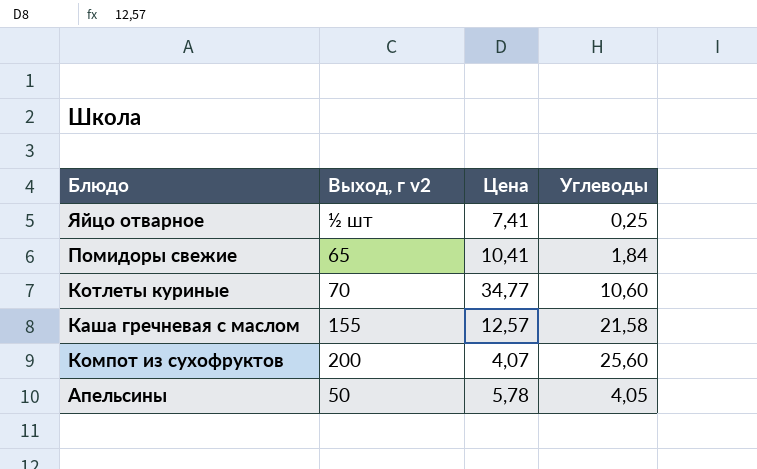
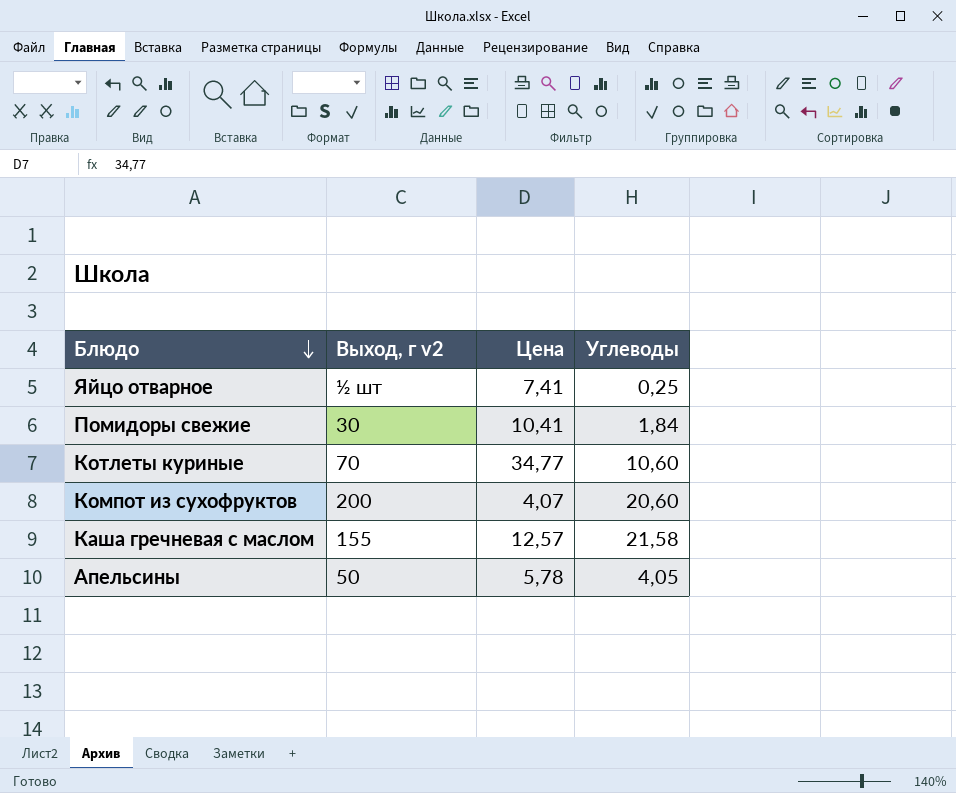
row order: none -> Блюдо descending
Помидоры свежие | Выход, г v2: 65 -> 30
Компот из сухофруктов | Углеводы: 25,60 -> 20,60

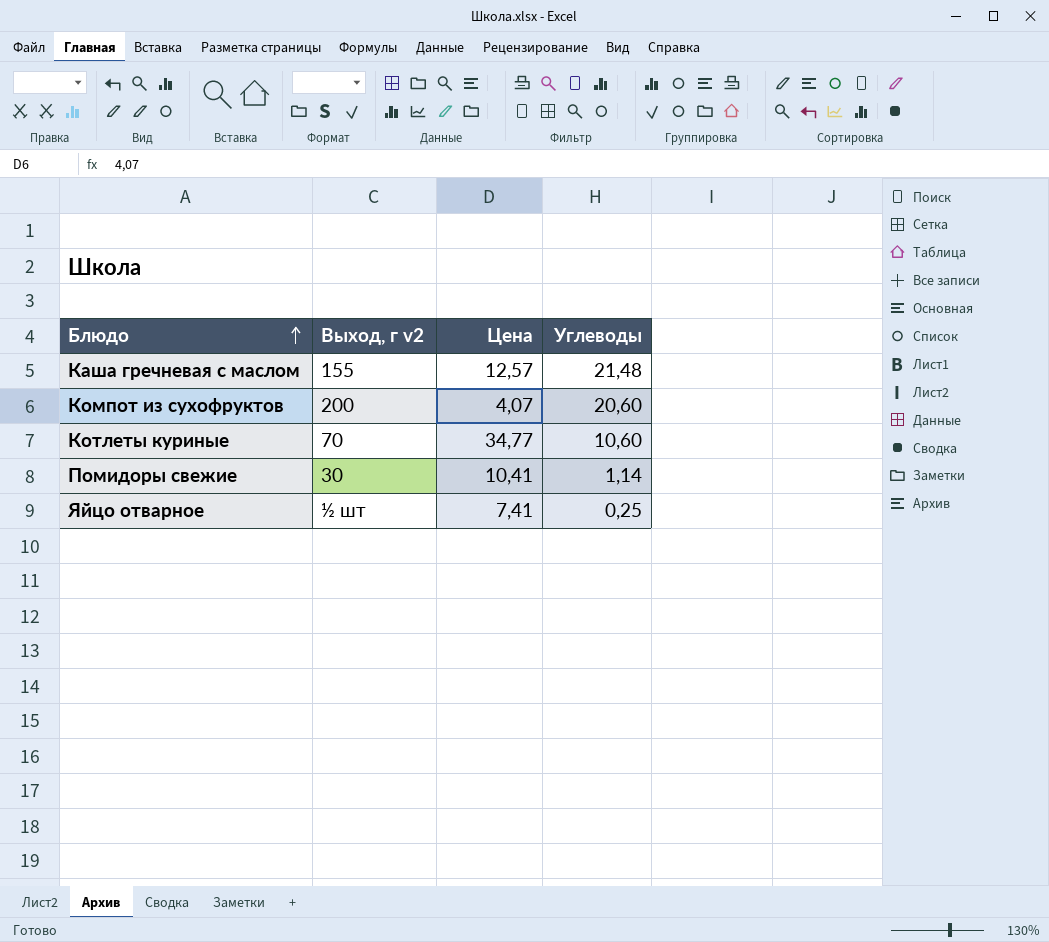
row order: Блюдо descending -> Блюдо ascending
row Апельсины: 50 | 5,78 | 4,05 -> none
Каша гречневая с маслом | Углеводы: 21,58 -> 21,48
Помидоры свежие | Углеводы: 1,84 -> 1,14

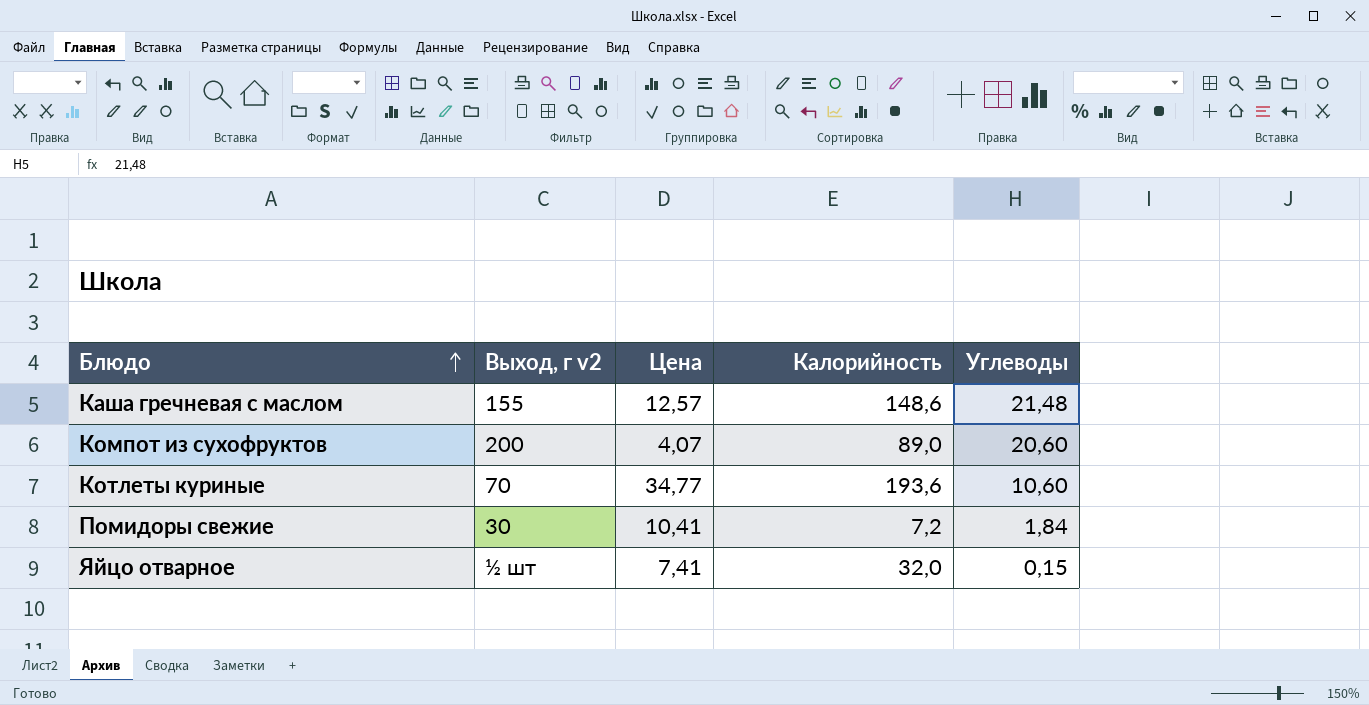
column Калорийность | position: none -> 4
Помидоры свежие | Углеводы: 1,14 -> 1,84
Яйцо отварное | Углеводы: 0,25 -> 0,15

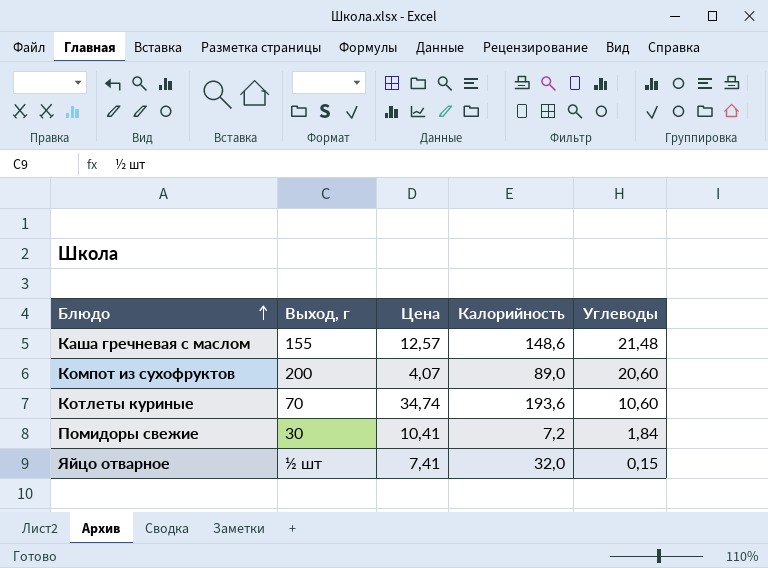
column name: Выход, г v2 -> Выход, г
Котлеты куриные | Цена: 34,77 -> 34,74

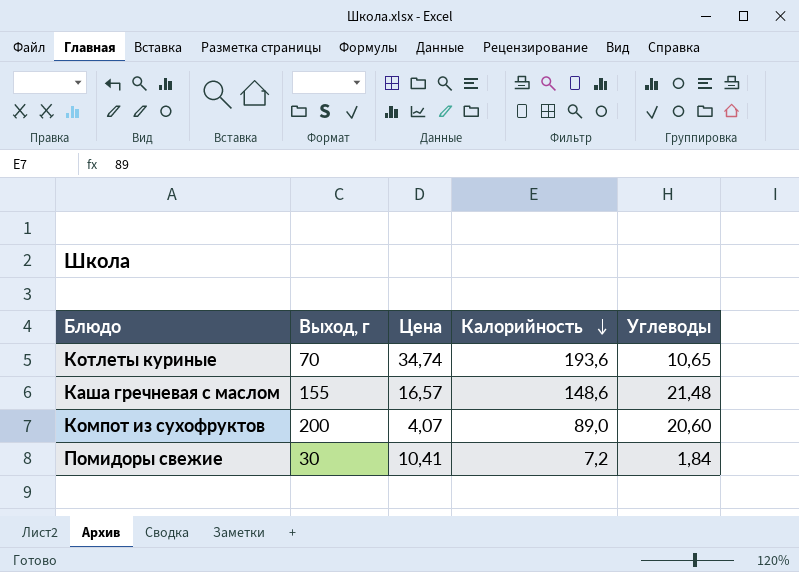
row order: Блюдо ascending -> Калорийность descending
row Яйцо отварное: ½ шт | 7,41 | 32,0 | 0,15 -> none
Котлеты куриные | Углеводы: 10,60 -> 10,65
Каша гречневая с маслом | Цена: 12,57 -> 16,57

